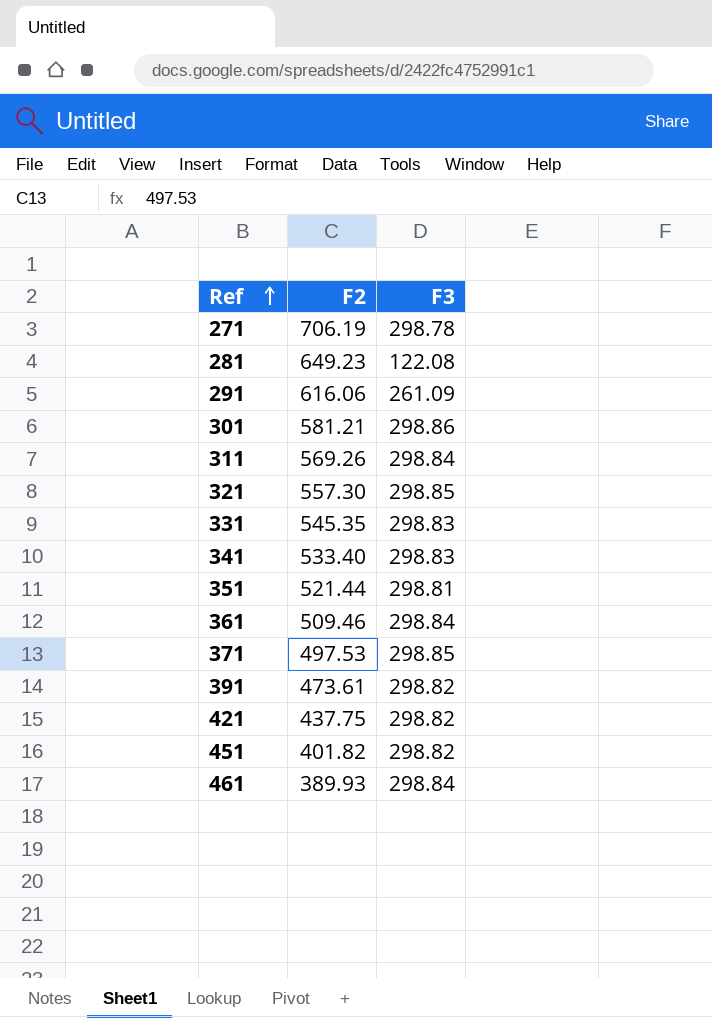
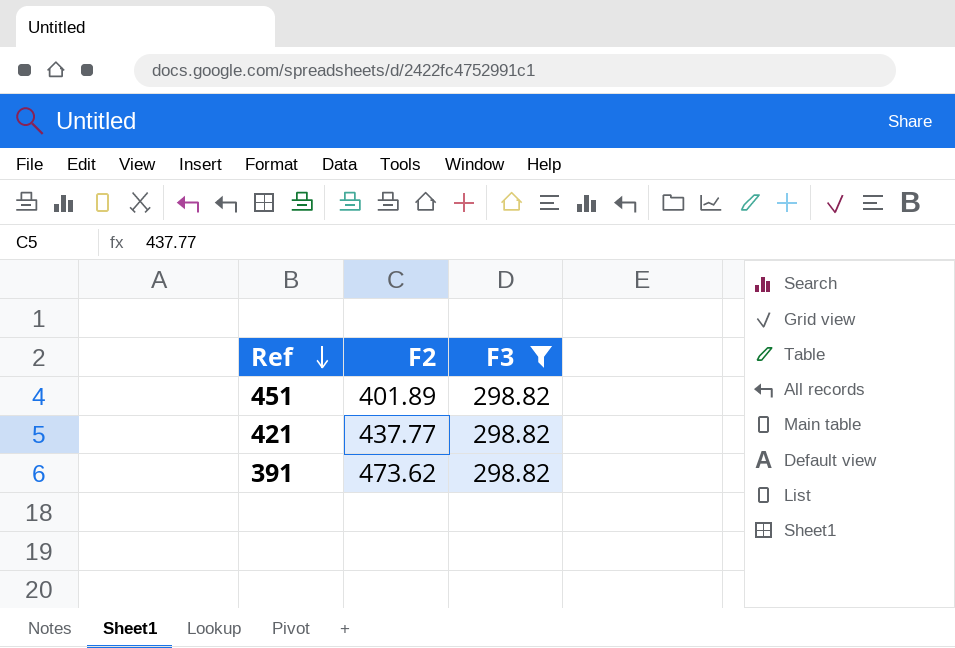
filter: none -> F3 = 298.82
row order: Ref ascending -> Ref descending
451 | F2: 401.82 -> 401.89
421 | F2: 437.75 -> 437.77
391 | F2: 473.61 -> 473.62

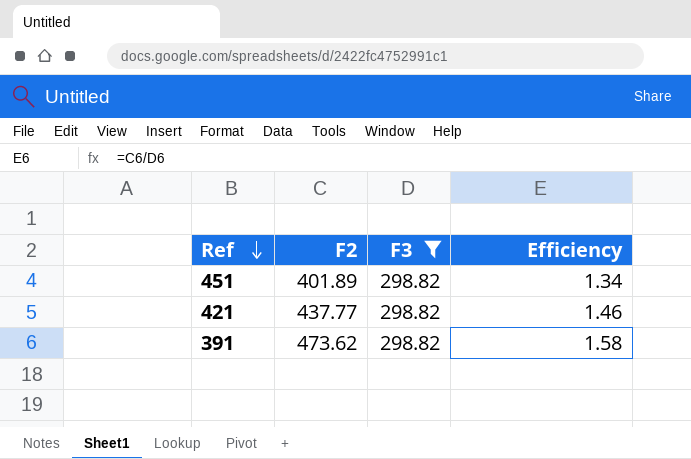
column Efficiency | formula: none -> [F2] / [F3]

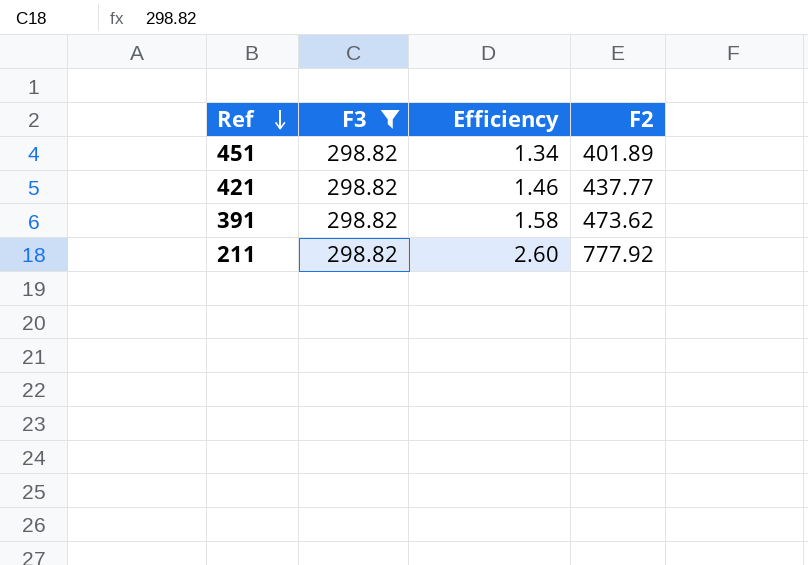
column F2 | position: 2 -> 4
row 211: none -> 298.82 | 2.60 | 777.92

